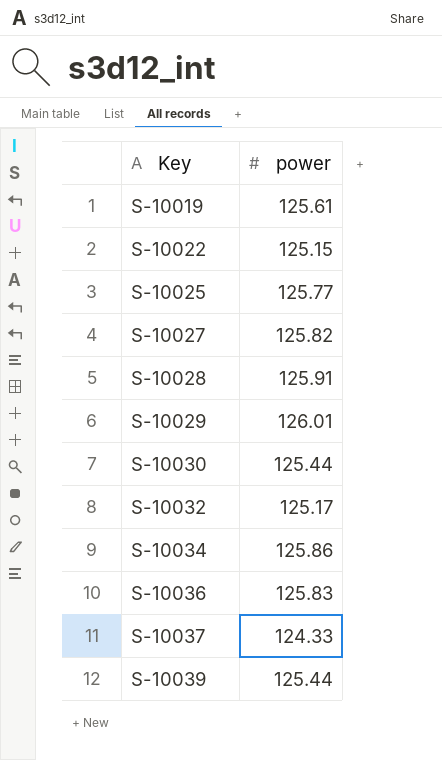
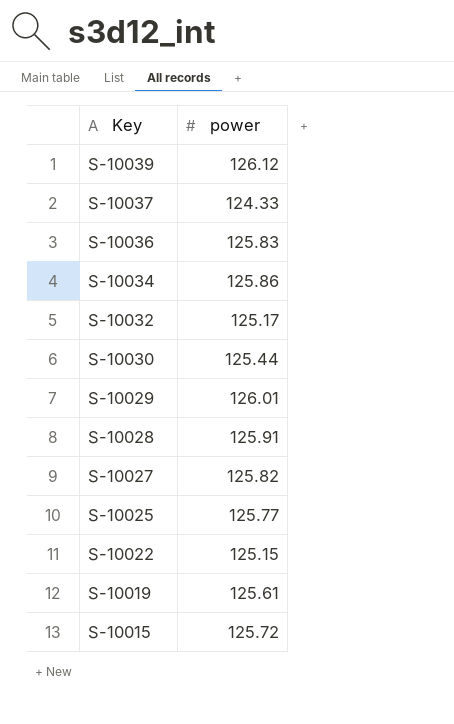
row order: Key ascending -> Key descending
S-10039 | power: 125.44 -> 126.12
row S-10015: none -> 125.72

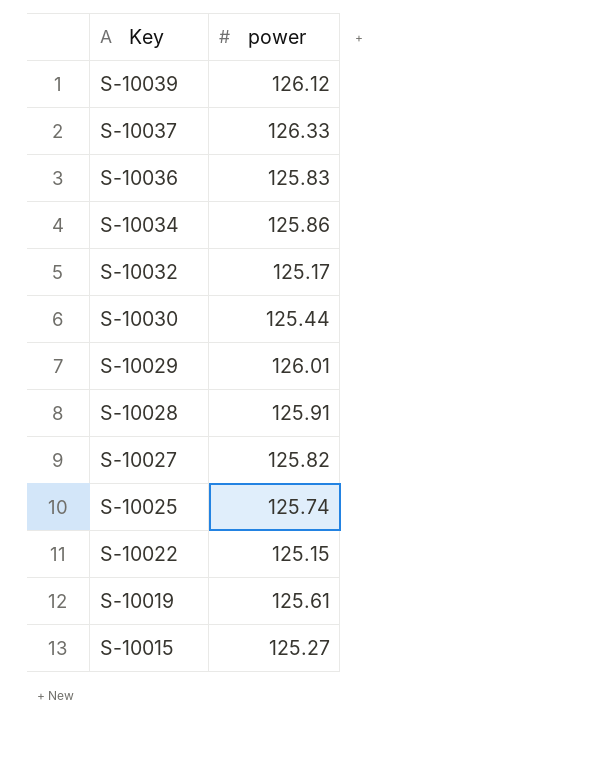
S-10037 | power: 124.33 -> 126.33
S-10025 | power: 125.77 -> 125.74
S-10015 | power: 125.72 -> 125.27

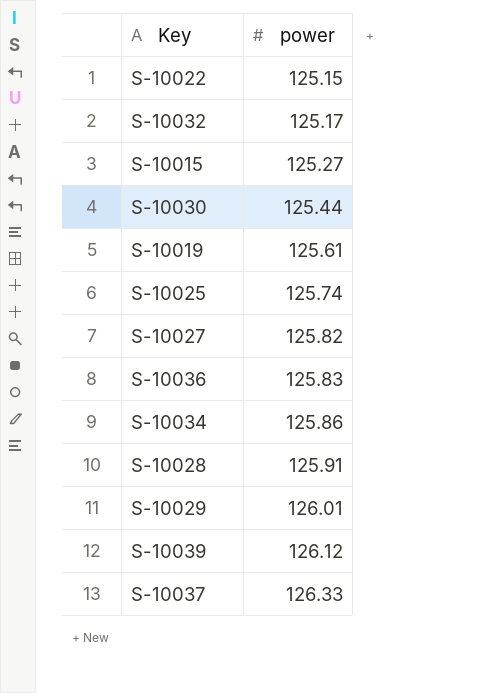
row order: Key descending -> power ascending

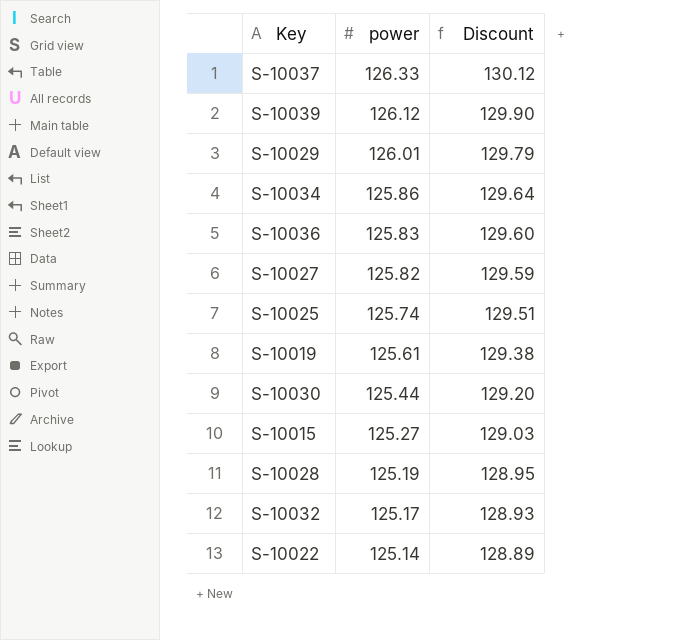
row order: power ascending -> power descending
column Discount | formula: none -> [power] * 1.03
S-10028 | power: 125.91 -> 125.19
S-10022 | power: 125.15 -> 125.14

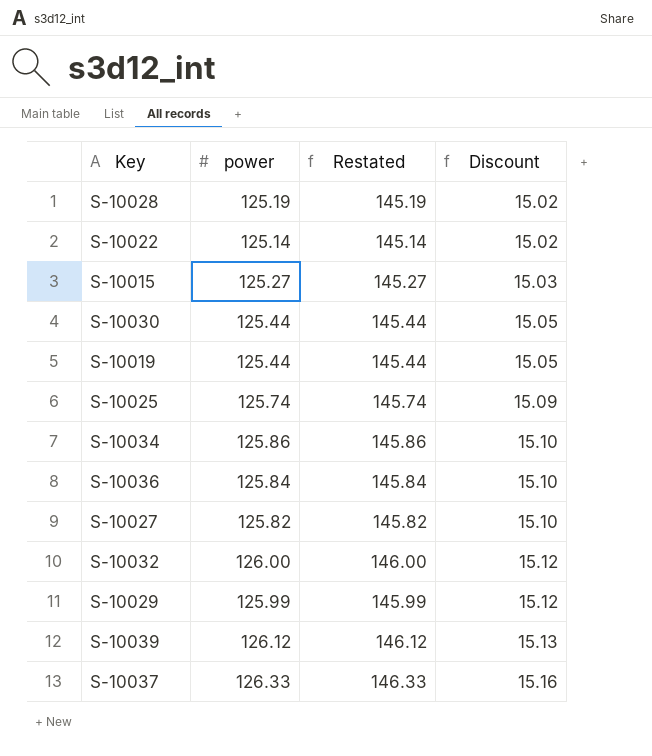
row order: power descending -> Discount ascending
column Restated | formula: none -> [power] + 20
column Discount | formula: [power] * 1.03 -> [power] * 0.12
S-10019 | power: 125.61 -> 125.44
S-10036 | power: 125.83 -> 125.84
S-10032 | power: 125.17 -> 126.00
S-10029 | power: 126.01 -> 125.99

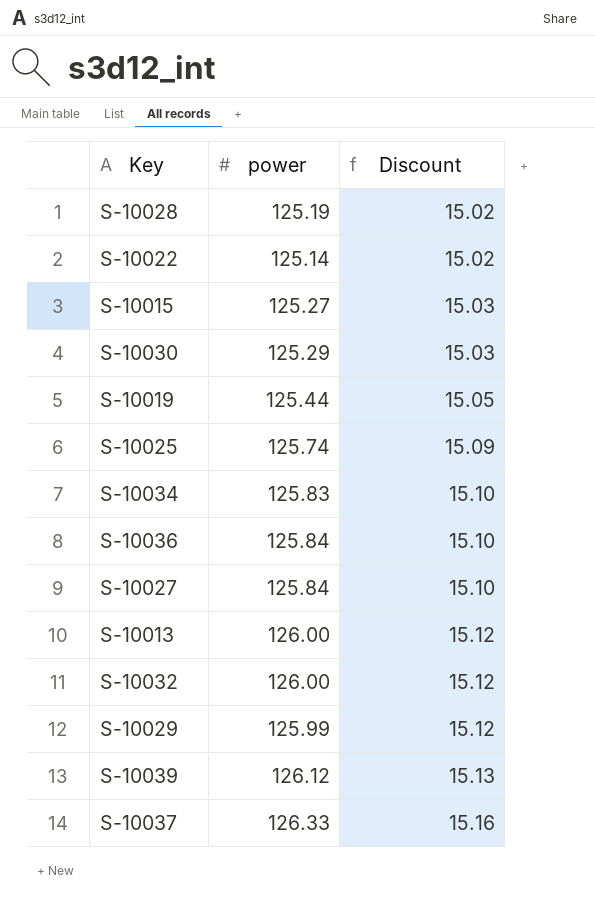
column Restated | formula: [power] + 20 -> none
S-10030 | power: 125.44 -> 125.29
S-10030 | Discount: 15.05 -> 15.03
S-10034 | power: 125.86 -> 125.83
S-10027 | power: 125.82 -> 125.84
row S-10013: none -> 126.00 | 15.12

